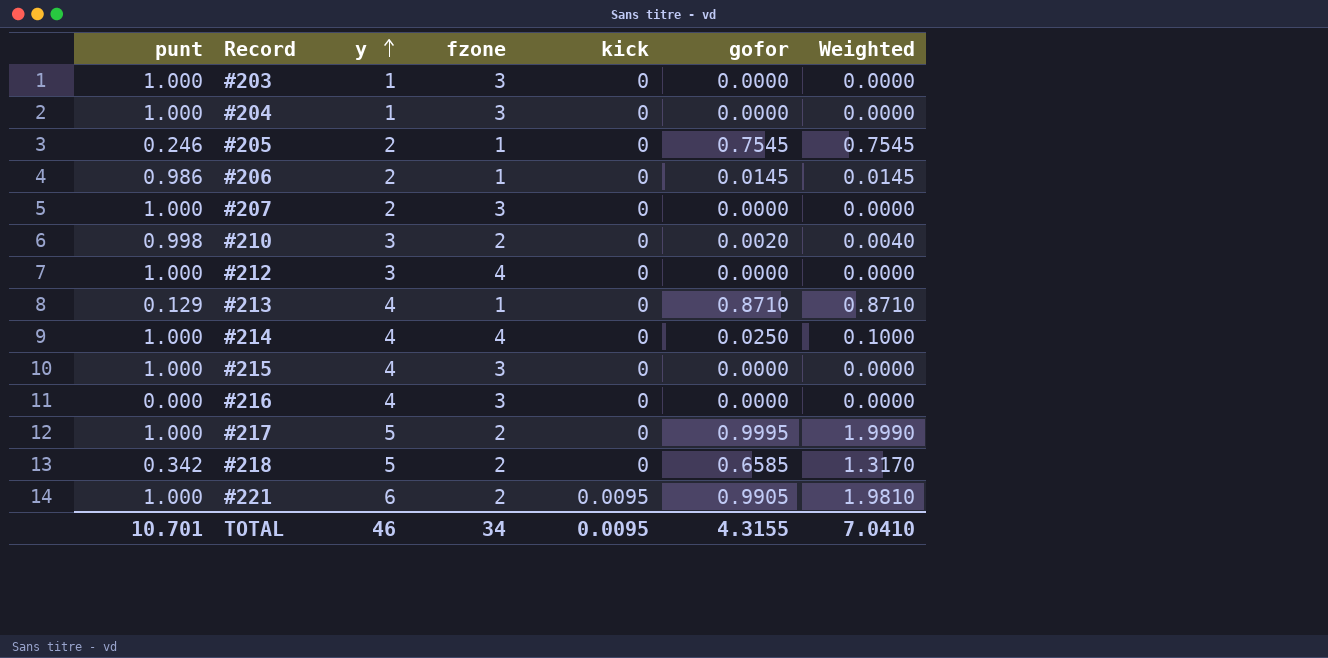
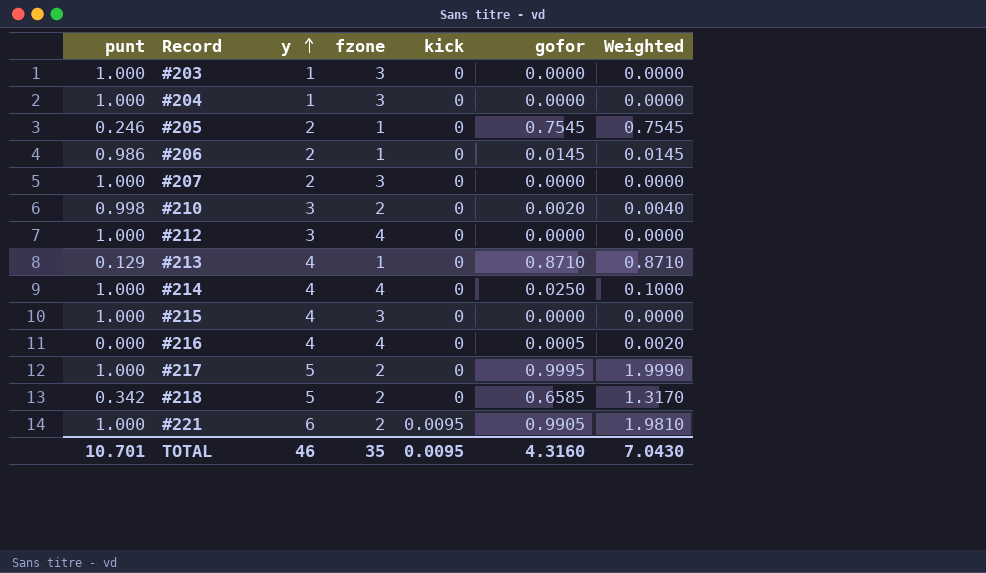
#216 | fzone: 3 -> 4
#216 | gofor: 0.0000 -> 0.0005
#216 | Weighted: 0.0000 -> 0.0020
TOTAL | fzone: 34 -> 35
TOTAL | gofor: 4.3155 -> 4.3160
TOTAL | Weighted: 7.0410 -> 7.0430

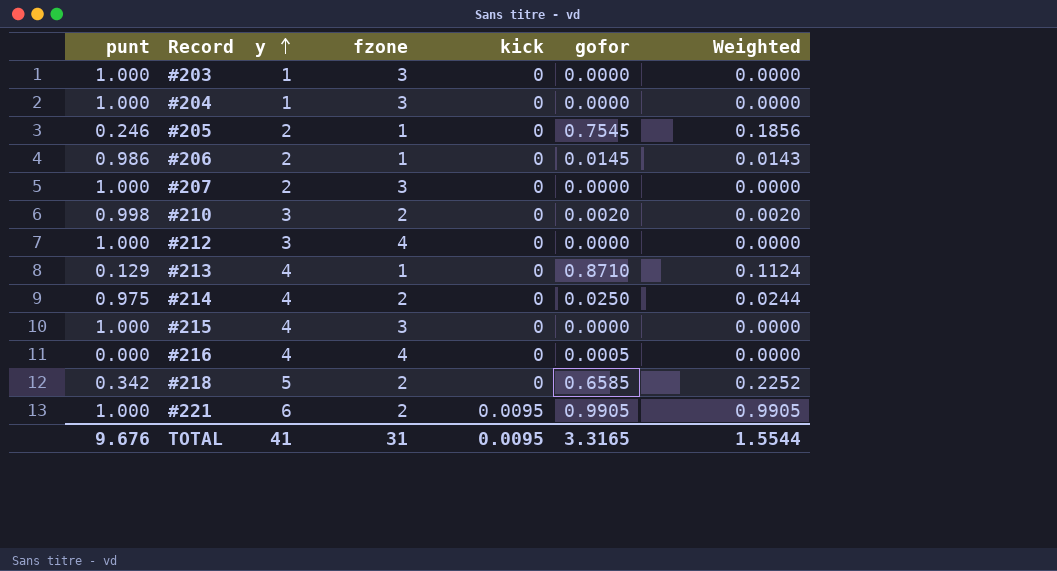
column Weighted | formula: [fzone] * [gofor] -> [punt] * [gofor]
row #217: 1.000 | 5 | 2 | 0 | 0.9995 | 1.9990 -> none
#214 | punt: 1.000 -> 0.975
#214 | fzone: 4 -> 2
TOTAL | punt: 10.701 -> 9.676
TOTAL | y: 46 -> 41
TOTAL | fzone: 35 -> 31
TOTAL | gofor: 4.3160 -> 3.3165
TOTAL | Weighted: 7.0430 -> 1.5544

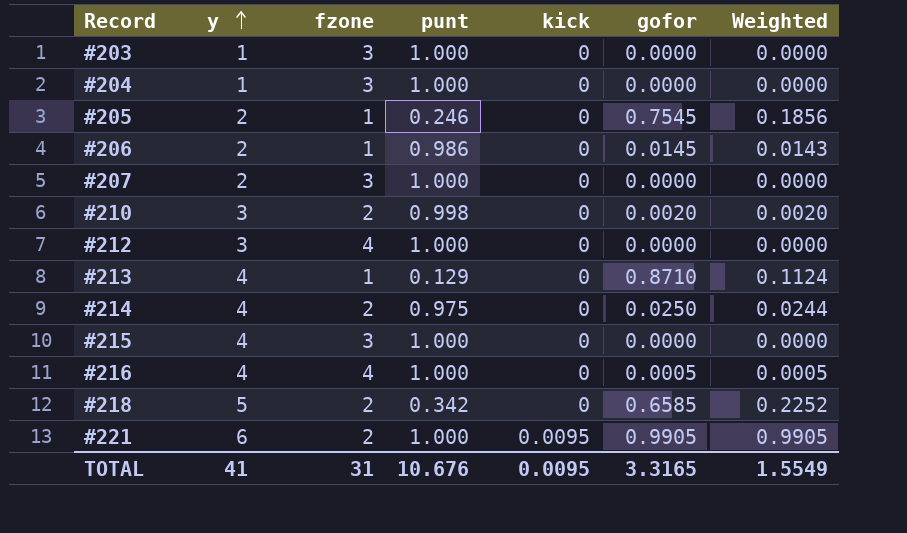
column punt | position: 1 -> 4
#216 | punt: 0.000 -> 1.000
#216 | Weighted: 0.0000 -> 0.0005
TOTAL | punt: 9.676 -> 10.676
TOTAL | Weighted: 1.5544 -> 1.5549

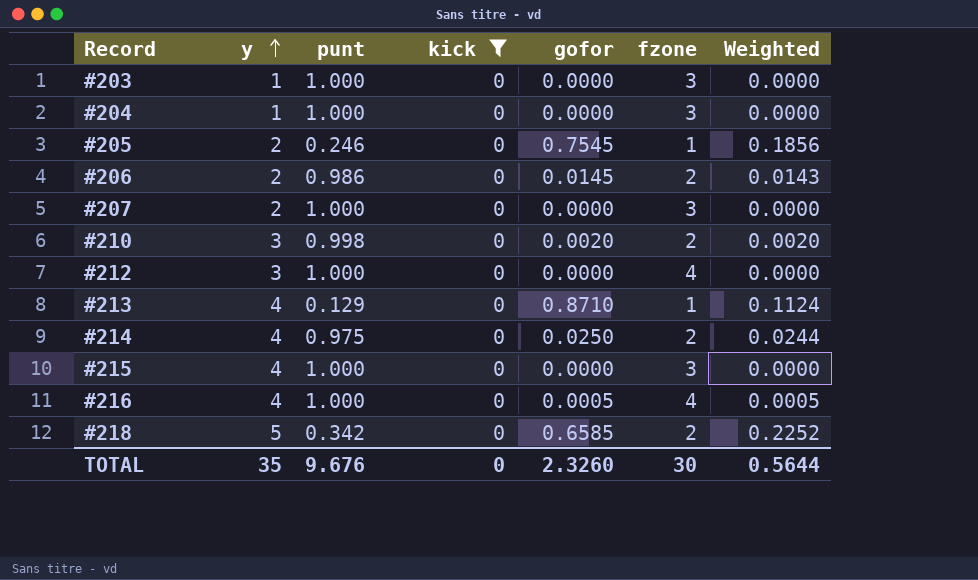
filter: none -> kick = 0
column fzone | position: 3 -> 6
#206 | fzone: 1 -> 2
TOTAL | y: 41 -> 35
TOTAL | punt: 10.676 -> 9.676
TOTAL | kick: 0.0095 -> 0
TOTAL | gofor: 3.3165 -> 2.3260
TOTAL | fzone: 31 -> 30
TOTAL | Weighted: 1.5549 -> 0.5644

